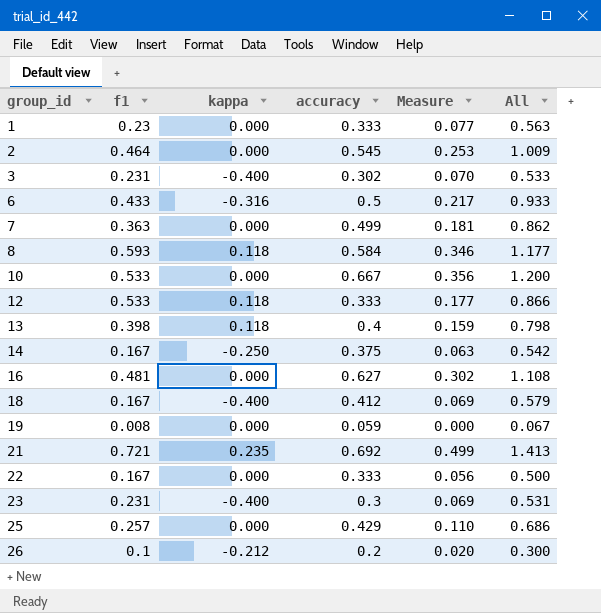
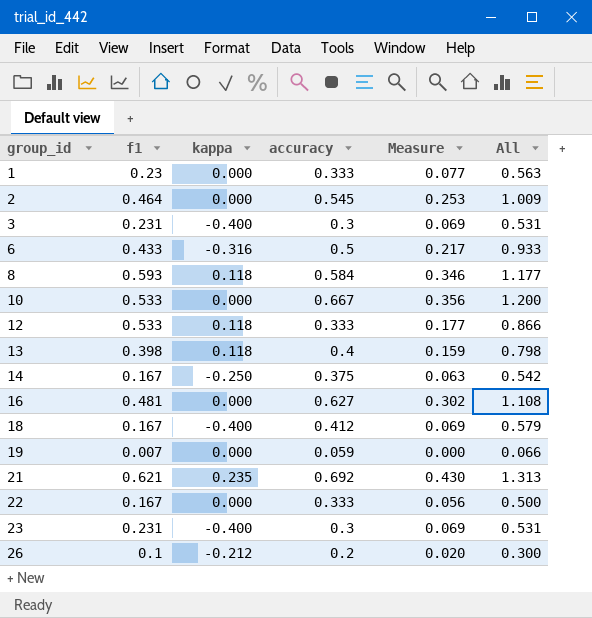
row 7: 0.363 | 0.000 | 0.499 | 0.181 | 0.862 -> none
row 25: 0.257 | 0.000 | 0.429 | 0.110 | 0.686 -> none
3 | accuracy: 0.302 -> 0.3
3 | Measure: 0.070 -> 0.069
3 | All: 0.533 -> 0.531
19 | f1: 0.008 -> 0.007
19 | All: 0.067 -> 0.066
21 | f1: 0.721 -> 0.621
21 | Measure: 0.499 -> 0.430
21 | All: 1.413 -> 1.313

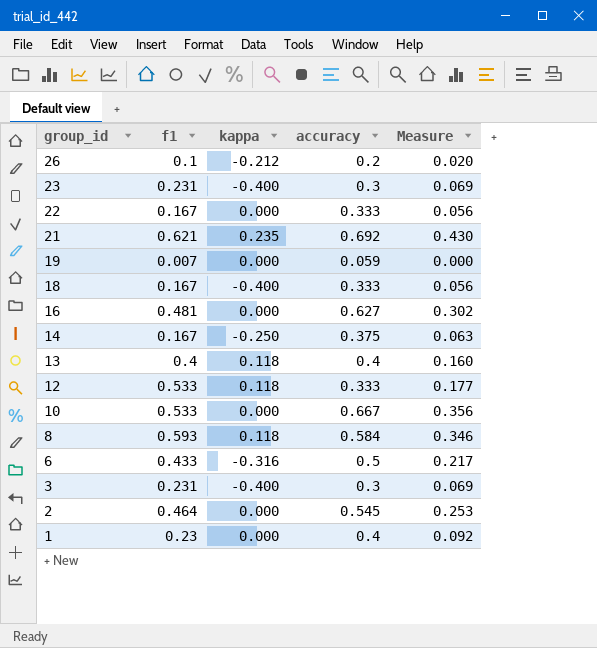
row order: group_id ascending -> group_id descending
column All | formula: [f1] + [accuracy] -> none
18 | accuracy: 0.412 -> 0.333
18 | Measure: 0.069 -> 0.056
13 | f1: 0.398 -> 0.4
13 | Measure: 0.159 -> 0.160
1 | accuracy: 0.333 -> 0.4
1 | Measure: 0.077 -> 0.092

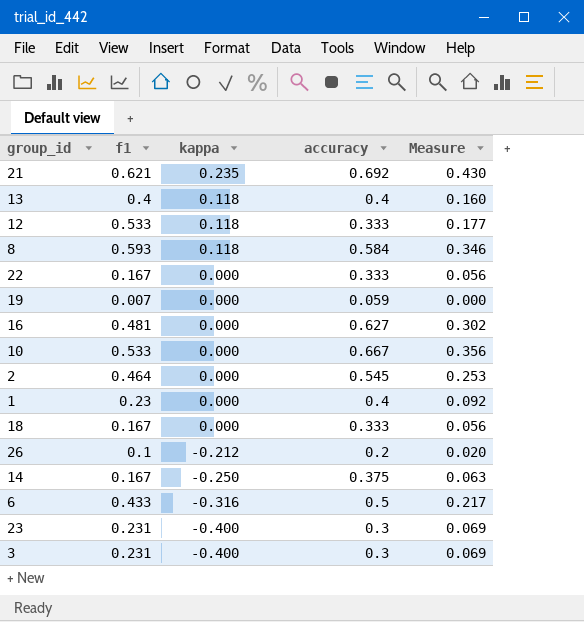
row order: group_id descending -> kappa descending
18 | kappa: -0.400 -> 0.000

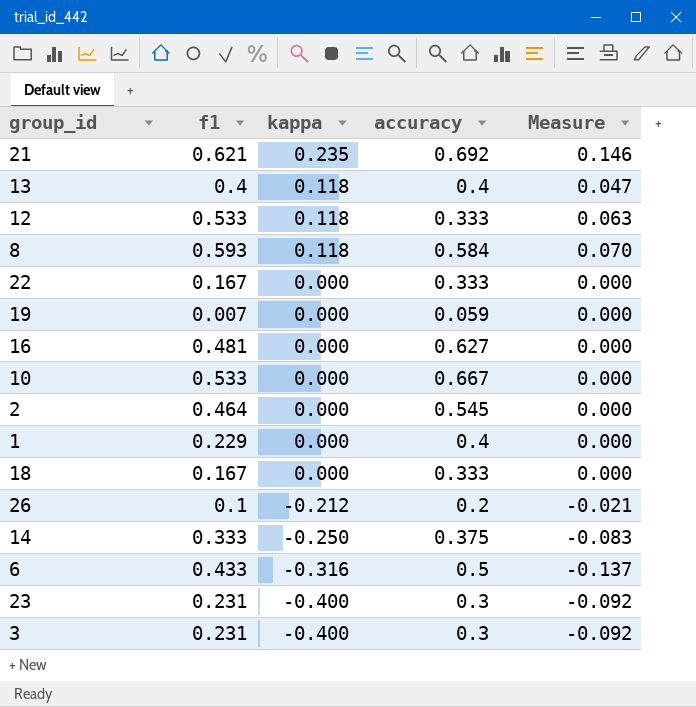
column Measure | formula: [f1] * [accuracy] -> [f1] * [kappa]
1 | f1: 0.23 -> 0.229
14 | f1: 0.167 -> 0.333

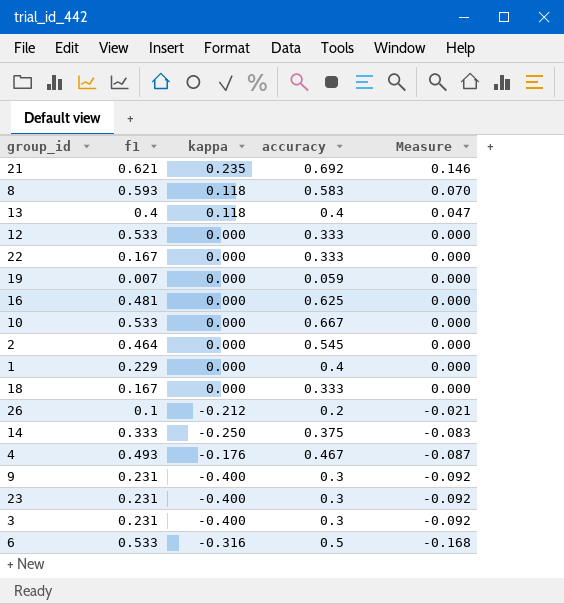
row order: kappa descending -> Measure descending
8 | accuracy: 0.584 -> 0.583
12 | kappa: 0.118 -> 0.000
12 | Measure: 0.063 -> 0.000
16 | accuracy: 0.627 -> 0.625
row 4: none -> 0.493 | -0.176 | 0.467 | -0.087
row 9: none -> 0.231 | -0.400 | 0.3 | -0.092
6 | f1: 0.433 -> 0.533
6 | Measure: -0.137 -> -0.168

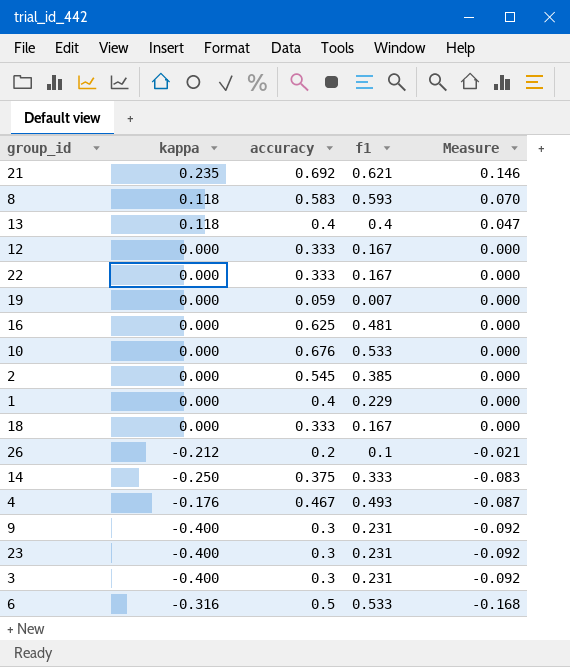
column f1 | position: 2 -> 4
12 | f1: 0.533 -> 0.167
10 | accuracy: 0.667 -> 0.676
2 | f1: 0.464 -> 0.385

